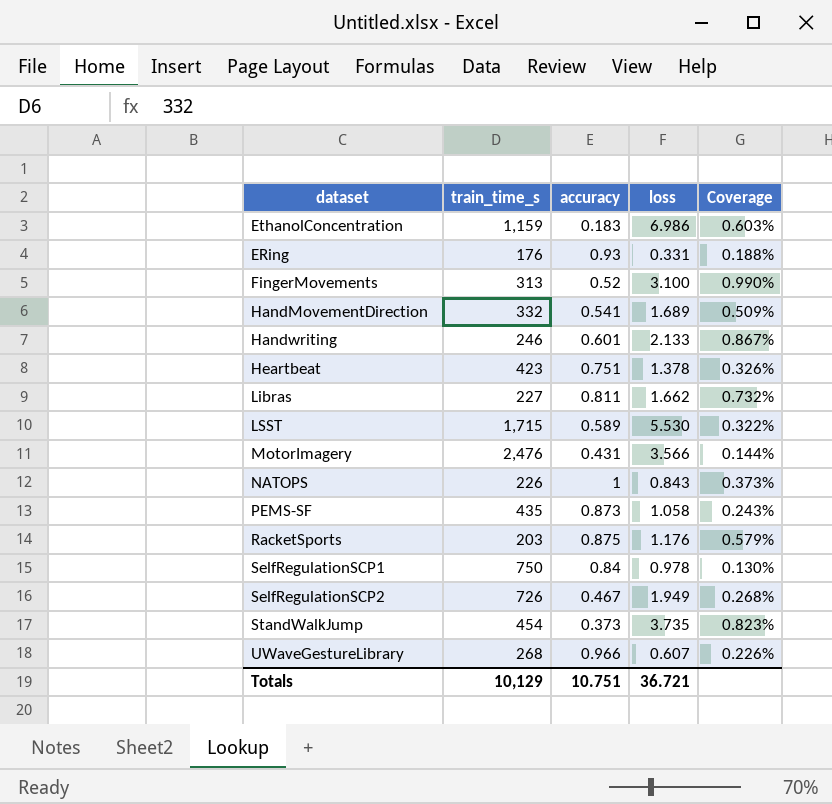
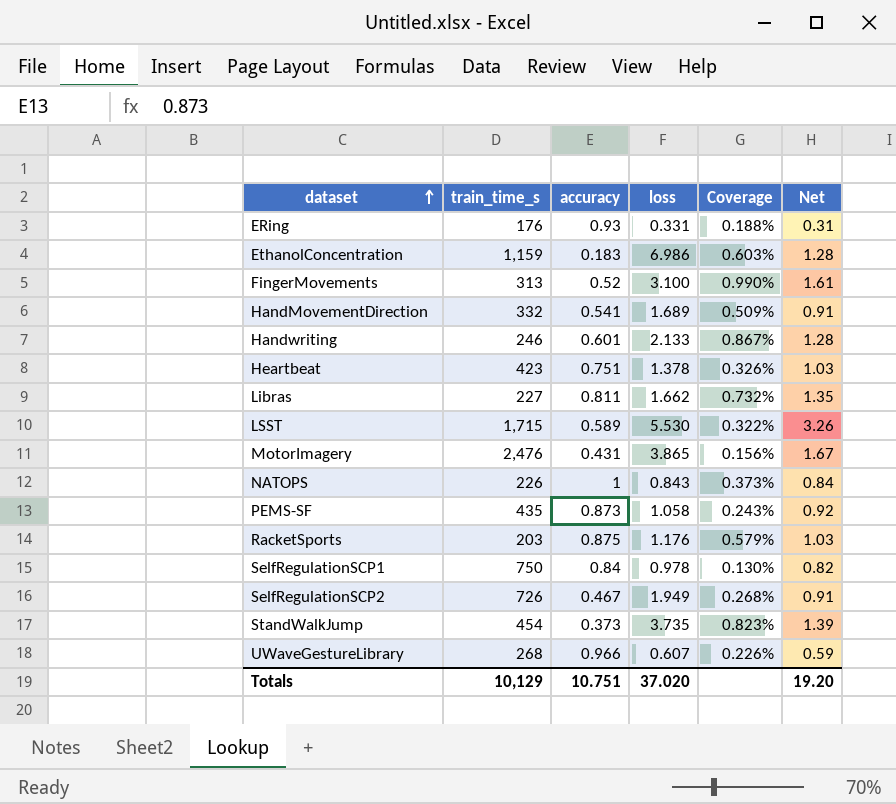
row order: none -> dataset ascending
column Net | formula: none -> [accuracy] * [loss]
MotorImagery | loss: 3.566 -> 3.865
MotorImagery | Coverage: 0.144% -> 0.156%
Totals | loss: 36.721 -> 37.020

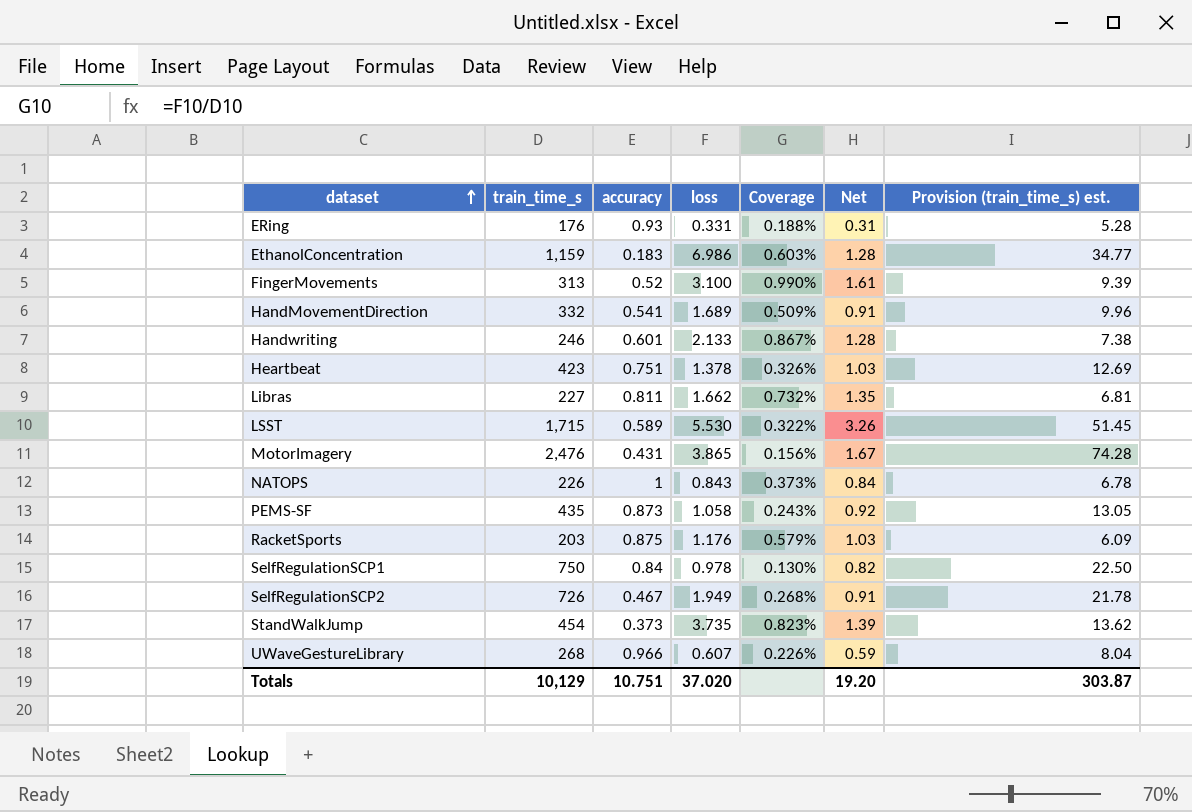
column Provision (train_time_s) est. | formula: none -> [train_time_s] * 0.03

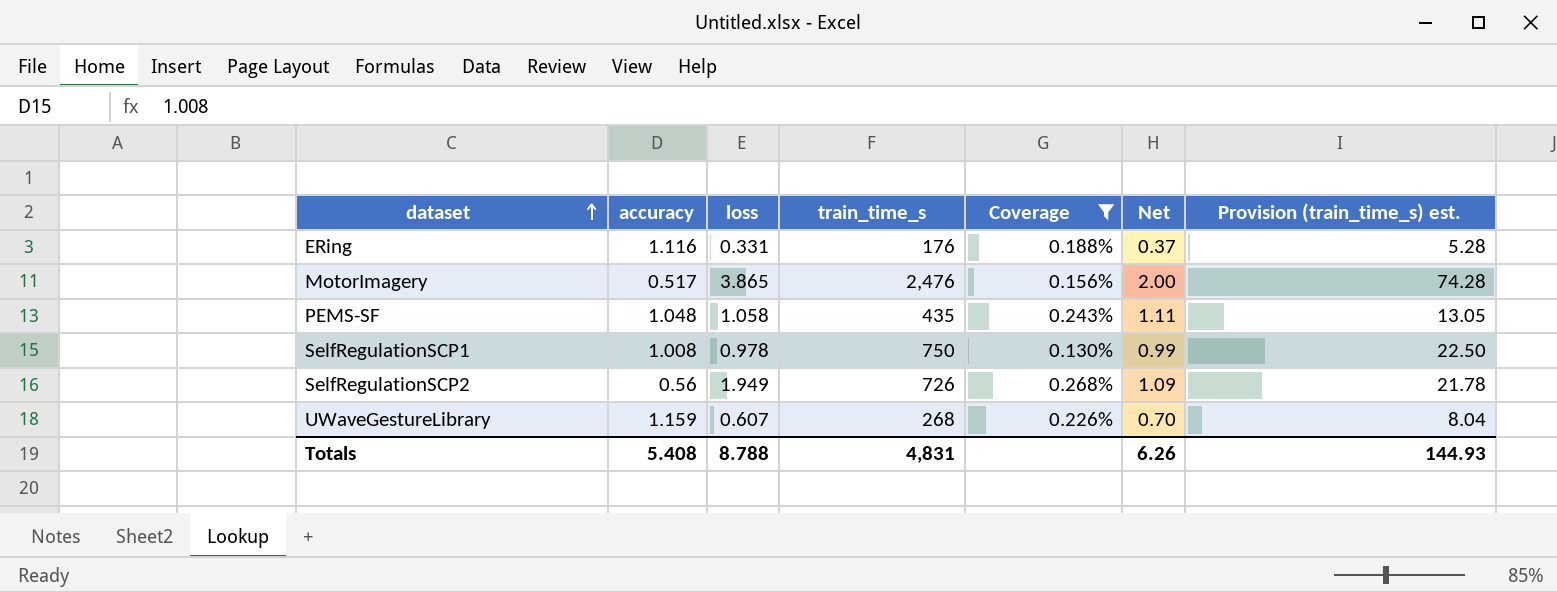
filter: none -> Coverage <= 0.268%
column train_time_s | position: 2 -> 4
ERing | accuracy: 0.93 -> 1.116
ERing | Net: 0.31 -> 0.37
MotorImagery | accuracy: 0.431 -> 0.517
MotorImagery | Net: 1.67 -> 2.00
PEMS-SF | accuracy: 0.873 -> 1.048
PEMS-SF | Net: 0.92 -> 1.11
SelfRegulationSCP1 | accuracy: 0.84 -> 1.008
SelfRegulationSCP1 | Net: 0.82 -> 0.99
SelfRegulationSCP2 | accuracy: 0.467 -> 0.56
SelfRegulationSCP2 | Net: 0.91 -> 1.09
UWaveGestureLibrary | accuracy: 0.966 -> 1.159
UWaveGestureLibrary | Net: 0.59 -> 0.70
Totals | accuracy: 10.751 -> 5.408
Totals | loss: 37.020 -> 8.788
Totals | train_time_s: 10,129 -> 4,831
Totals | Net: 19.20 -> 6.26
Totals | Provision (train_time_s) est.: 303.87 -> 144.93

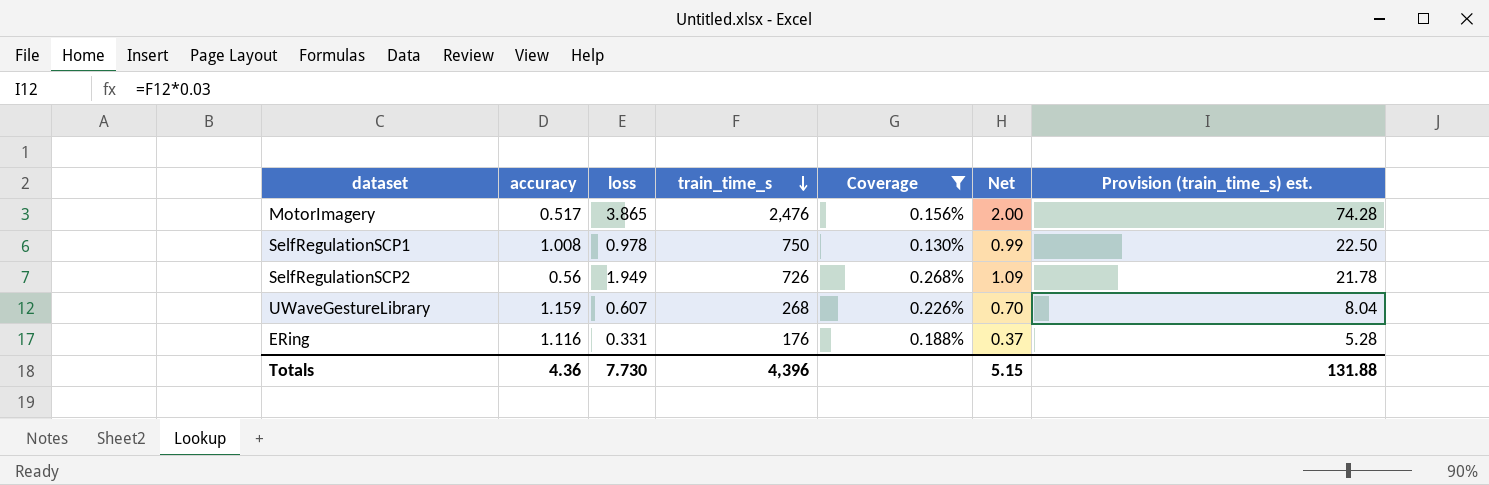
row order: dataset ascending -> train_time_s descending
row PEMS-SF: 1.048 | 1.058 | 435 | 0.243% | 1.11 | 13.05 -> none
Totals | accuracy: 5.408 -> 4.36
Totals | loss: 8.788 -> 7.730
Totals | train_time_s: 4,831 -> 4,396
Totals | Net: 6.26 -> 5.15
Totals | Provision (train_time_s) est.: 144.93 -> 131.88

